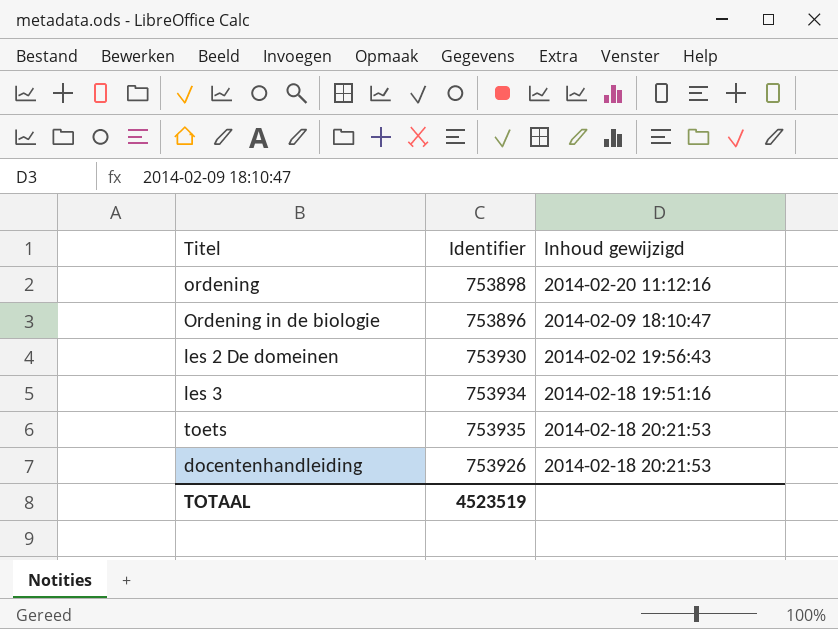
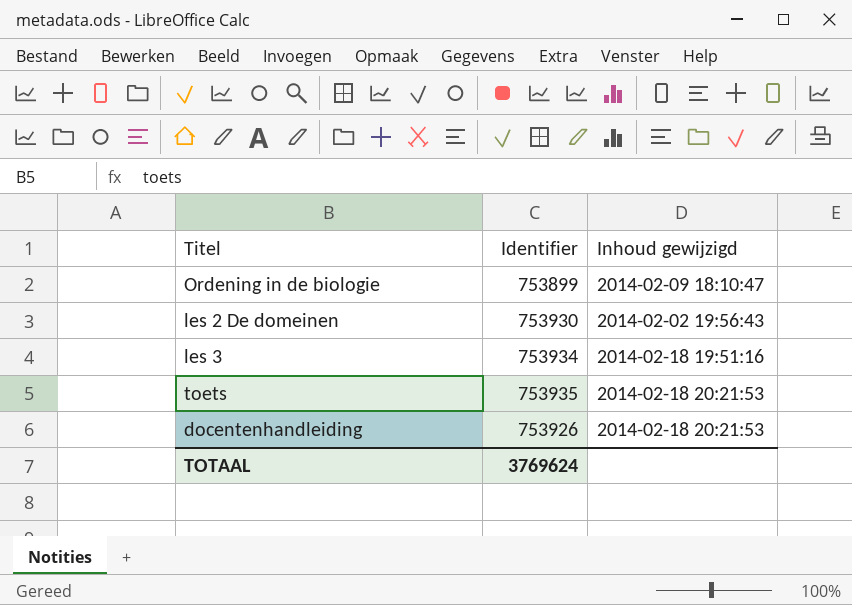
row ordening: 753898 | 2014-02-20 11:12:16 -> none
Ordening in de biologie | Identifier: 753896 -> 753899
TOTAAL | Identifier: 4523519 -> 3769624

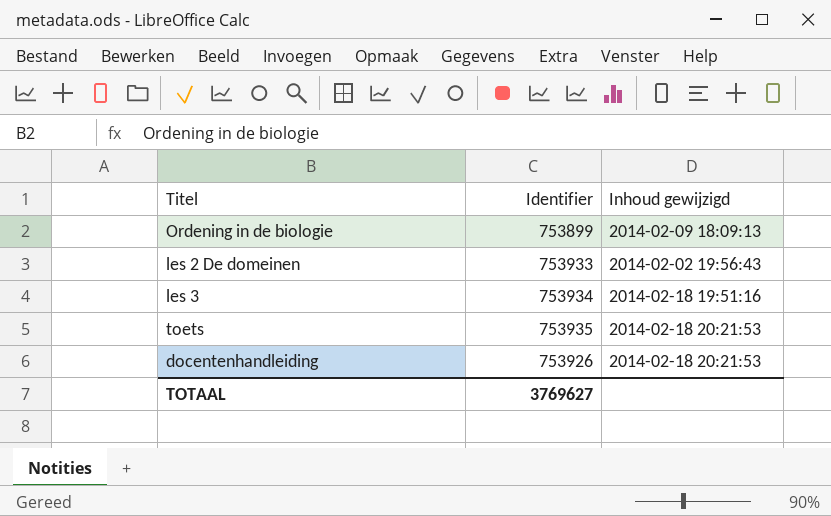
Ordening in de biologie | Inhoud gewijzigd: 2014-02-09 18:10:47 -> 2014-02-09 18:09:13
les 2 De domeinen | Identifier: 753930 -> 753933
TOTAAL | Identifier: 3769624 -> 3769627

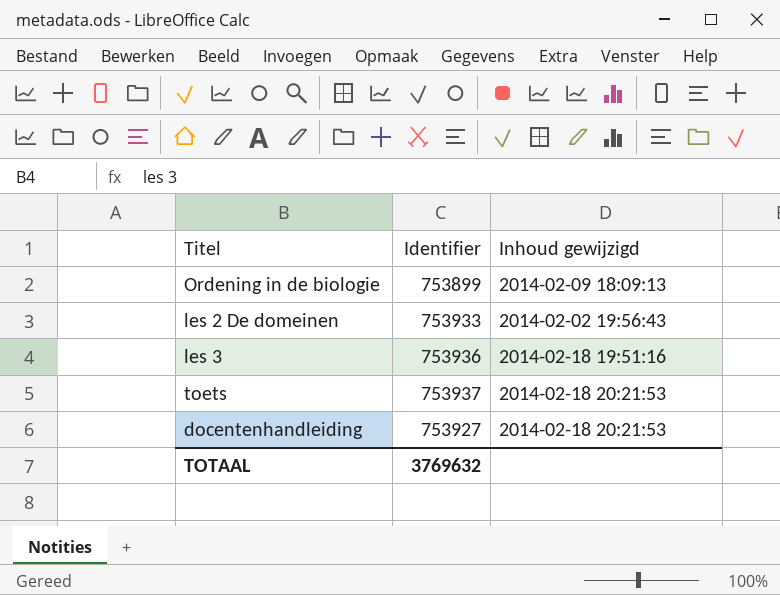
les 3 | Identifier: 753934 -> 753936
toets | Identifier: 753935 -> 753937
docentenhandleiding | Identifier: 753926 -> 753927
TOTAAL | Identifier: 3769627 -> 3769632

